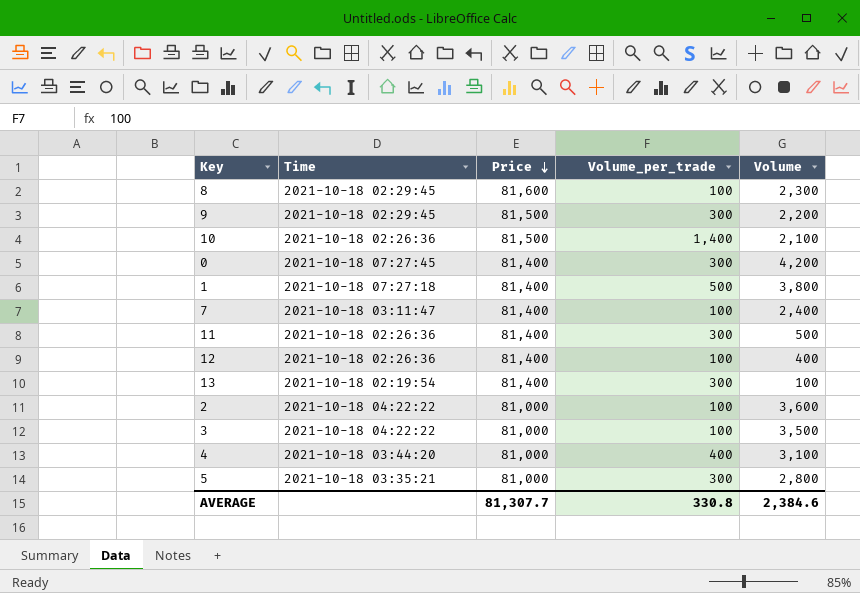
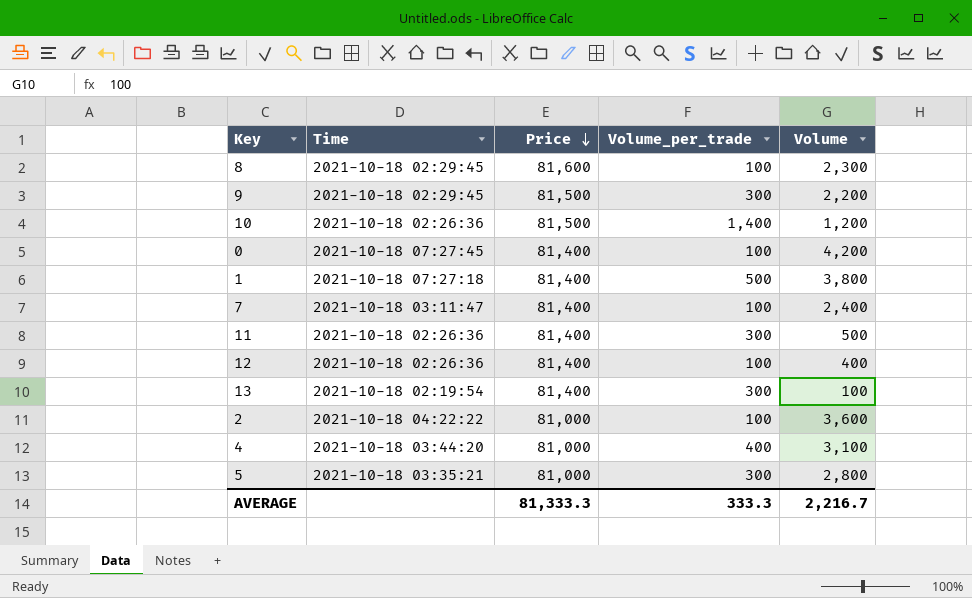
row 3: 2021-10-18 04:22:22 | 81,000 | 100 | 3,500 -> none
10 | Volume: 2,100 -> 1,200
0 | Volume_per_trade: 300 -> 100
AVERAGE | Price: 81,307.7 -> 81,333.3
AVERAGE | Volume_per_trade: 330.8 -> 333.3
AVERAGE | Volume: 2,384.6 -> 2,216.7

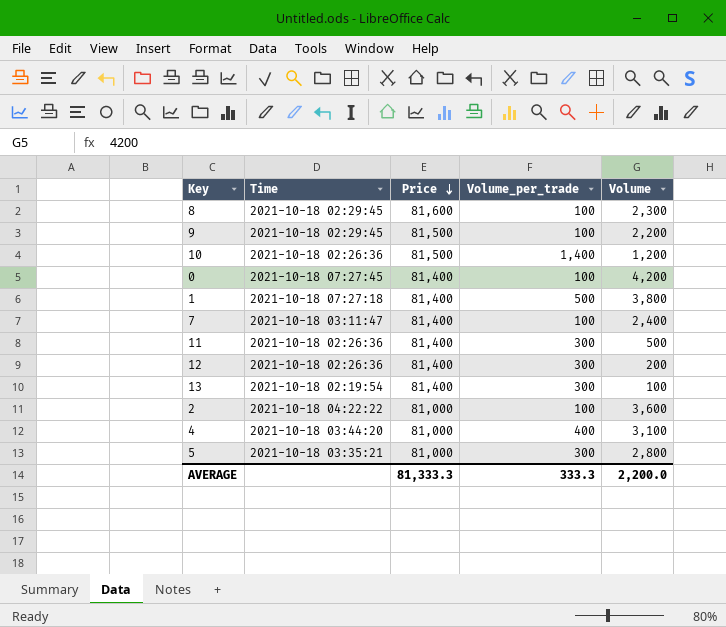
9 | Volume_per_trade: 300 -> 100
12 | Volume_per_trade: 100 -> 300
12 | Volume: 400 -> 200
AVERAGE | Volume: 2,216.7 -> 2,200.0

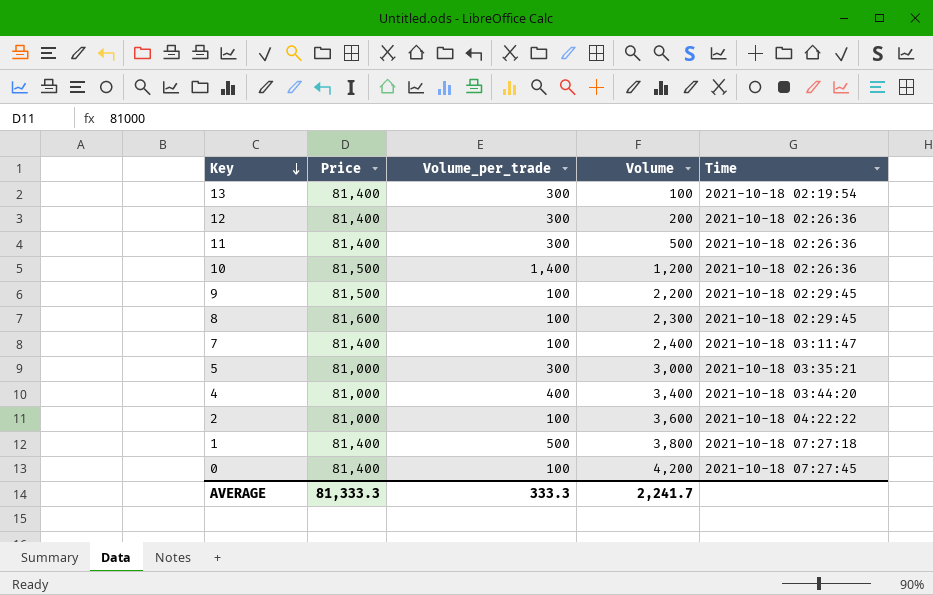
row order: Price descending -> Key descending
column Time | position: 2 -> 5
5 | Volume: 2,800 -> 3,000
4 | Volume: 3,100 -> 3,400
AVERAGE | Volume: 2,200.0 -> 2,241.7

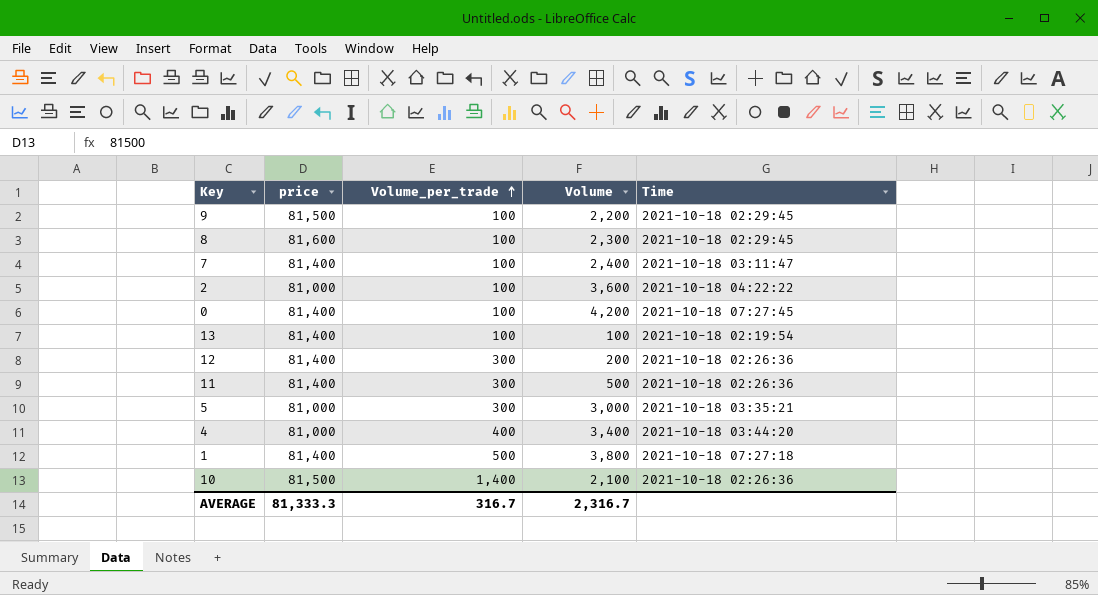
row order: Key descending -> Volume_per_trade ascending
column name: Price -> price
13 | Volume_per_trade: 300 -> 100
10 | Volume: 1,200 -> 2,100
AVERAGE | Volume_per_trade: 333.3 -> 316.7
AVERAGE | Volume: 2,241.7 -> 2,316.7

